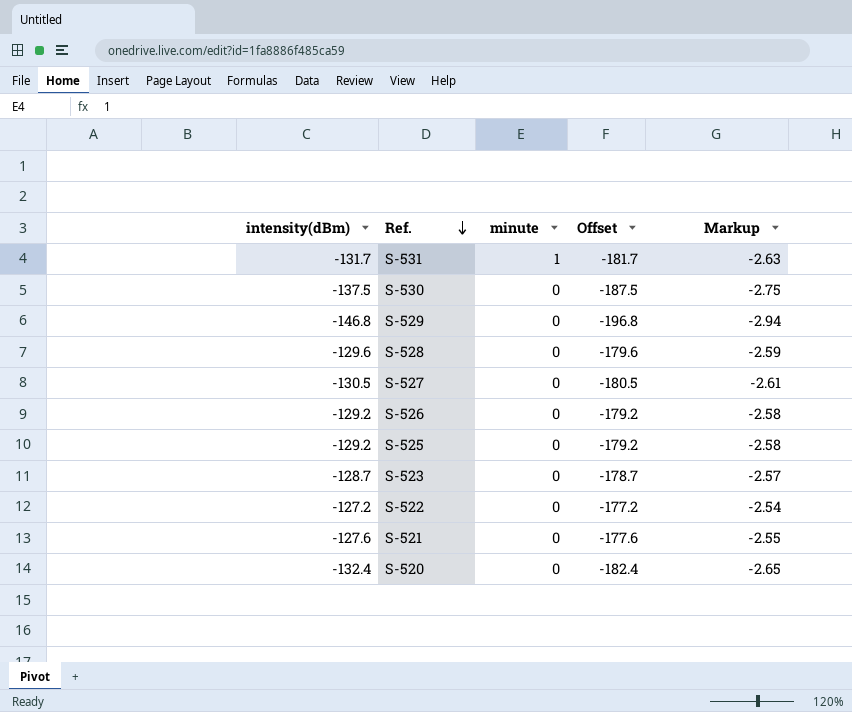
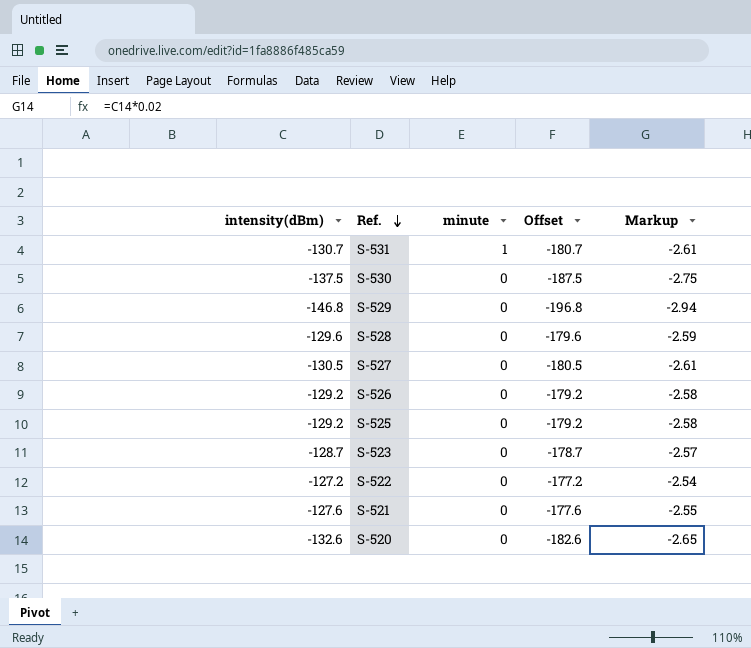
S-531 | intensity(dBm): -131.7 -> -130.7
S-531 | Offset: -181.7 -> -180.7
S-531 | Markup: -2.63 -> -2.61
S-520 | intensity(dBm): -132.4 -> -132.6
S-520 | Offset: -182.4 -> -182.6

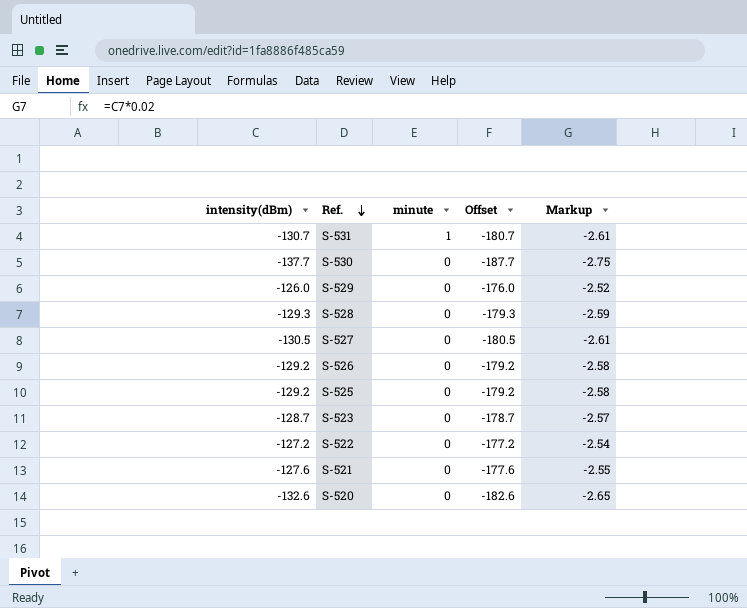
S-530 | intensity(dBm): -137.5 -> -137.7
S-530 | Offset: -187.5 -> -187.7
S-529 | intensity(dBm): -146.8 -> -126.0
S-529 | Offset: -196.8 -> -176.0
S-529 | Markup: -2.94 -> -2.52
S-528 | intensity(dBm): -129.6 -> -129.3
S-528 | Offset: -179.6 -> -179.3

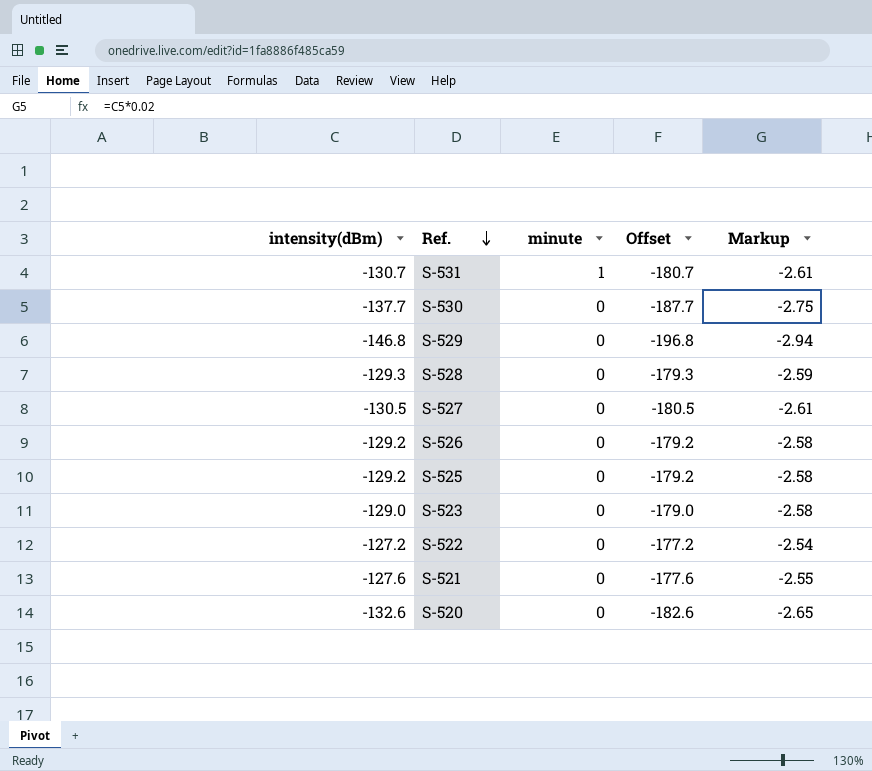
S-529 | intensity(dBm): -126.0 -> -146.8
S-529 | Offset: -176.0 -> -196.8
S-529 | Markup: -2.52 -> -2.94
S-523 | intensity(dBm): -128.7 -> -129.0
S-523 | Offset: -178.7 -> -179.0
S-523 | Markup: -2.57 -> -2.58

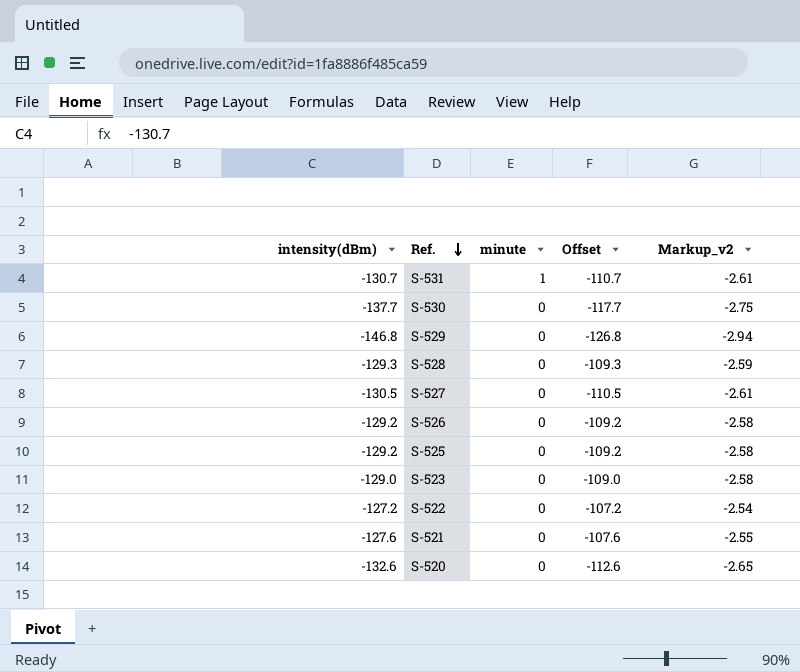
column Offset | formula: [intensity(dBm)] - 50 -> [intensity(dBm)] + 20
column name: Markup -> Markup_v2

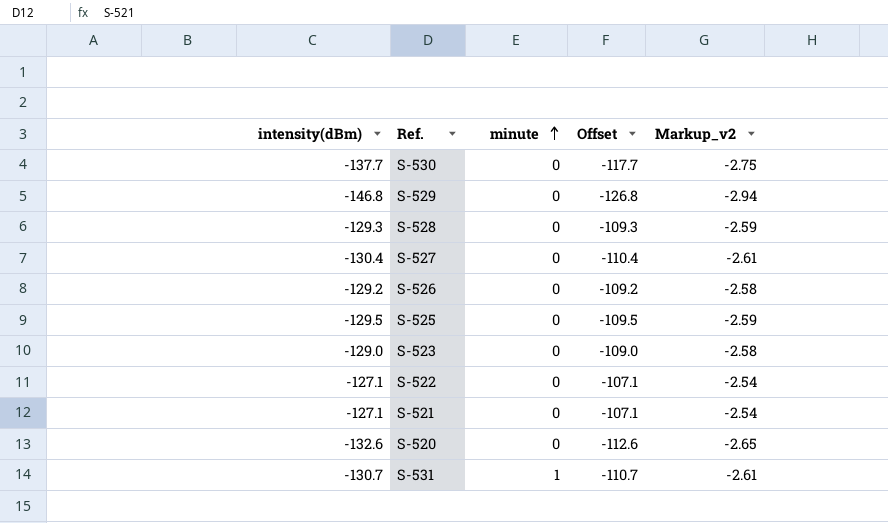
row order: Ref. descending -> minute ascending
S-527 | intensity(dBm): -130.5 -> -130.4
S-527 | Offset: -110.5 -> -110.4
S-525 | intensity(dBm): -129.2 -> -129.5
S-525 | Offset: -109.2 -> -109.5
S-525 | Markup_v2: -2.58 -> -2.59
S-522 | intensity(dBm): -127.2 -> -127.1
S-522 | Offset: -107.2 -> -107.1
S-521 | intensity(dBm): -127.6 -> -127.1
S-521 | Offset: -107.6 -> -107.1
S-521 | Markup_v2: -2.55 -> -2.54

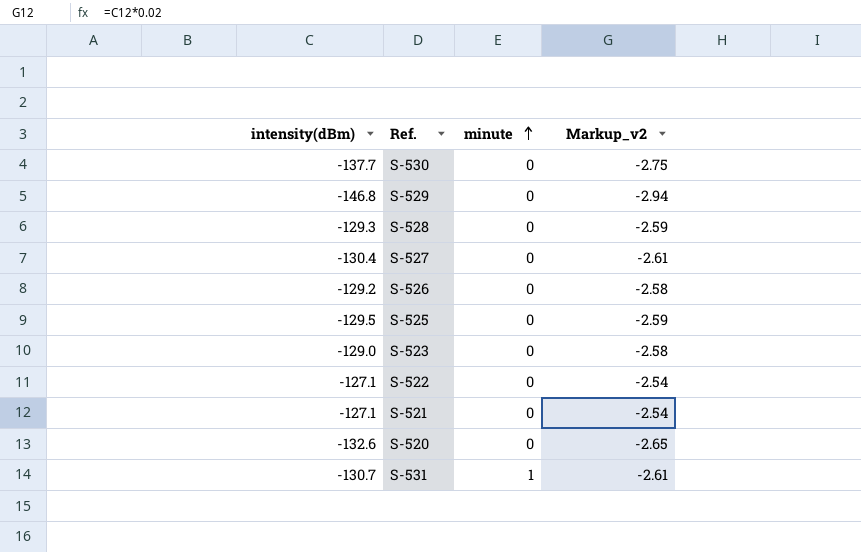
column Offset | formula: [intensity(dBm)] + 20 -> none

